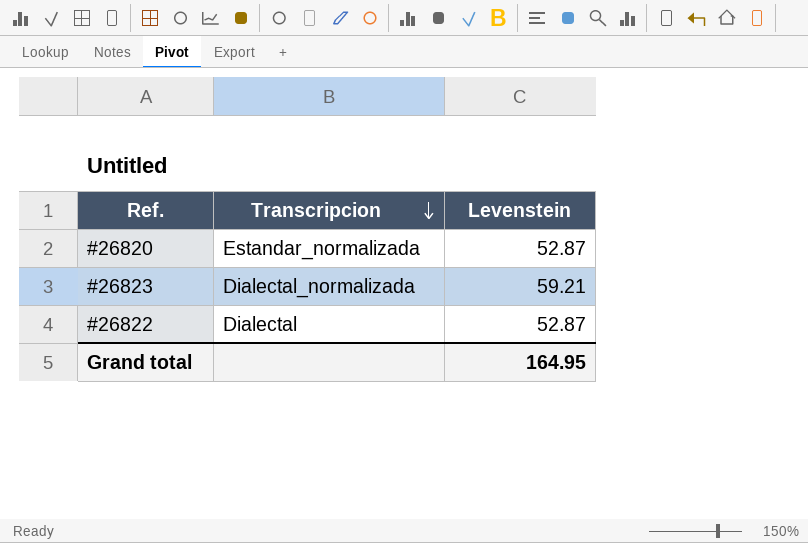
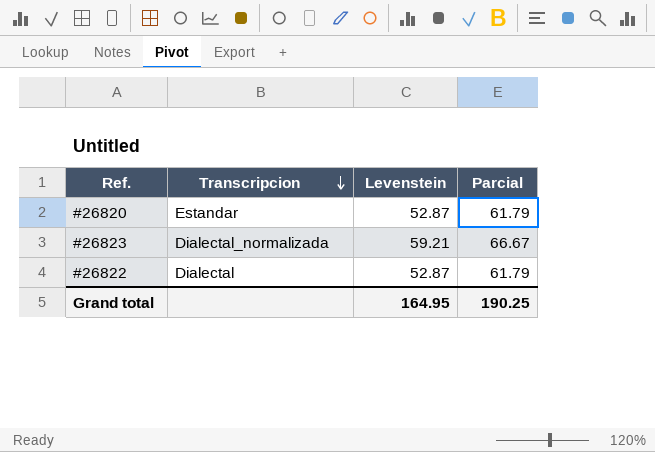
column Parcial | position: none -> 4
#26820 | Transcripcion: Estandar_normalizada -> Estandar

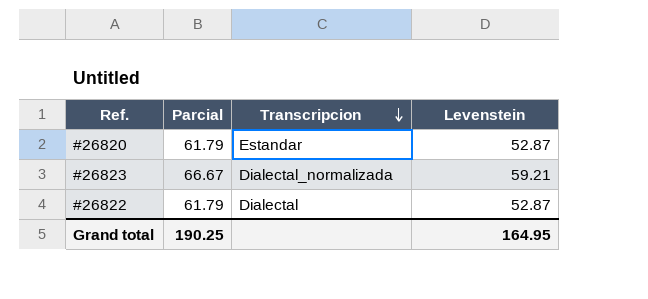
column Parcial | position: 4 -> 2

